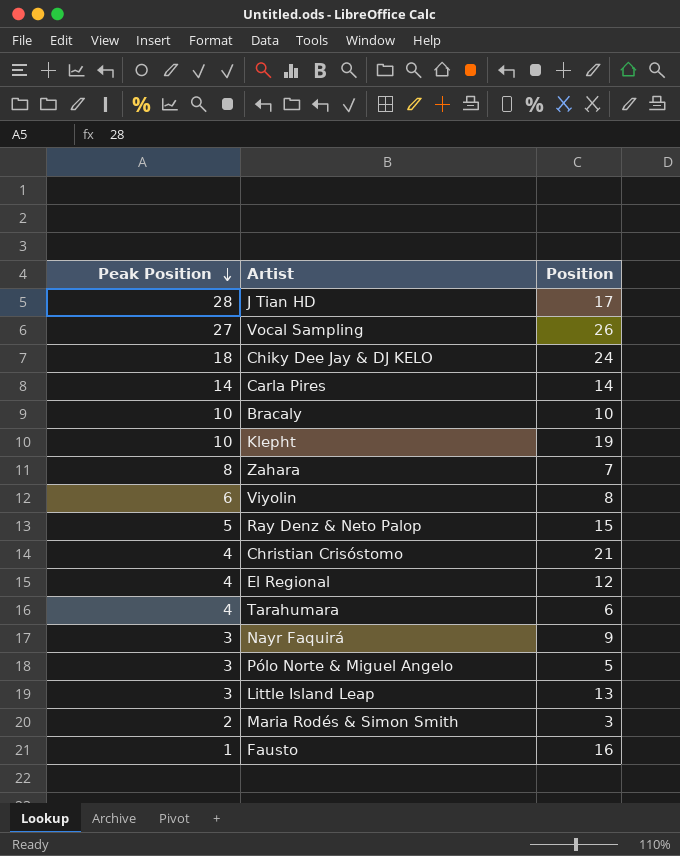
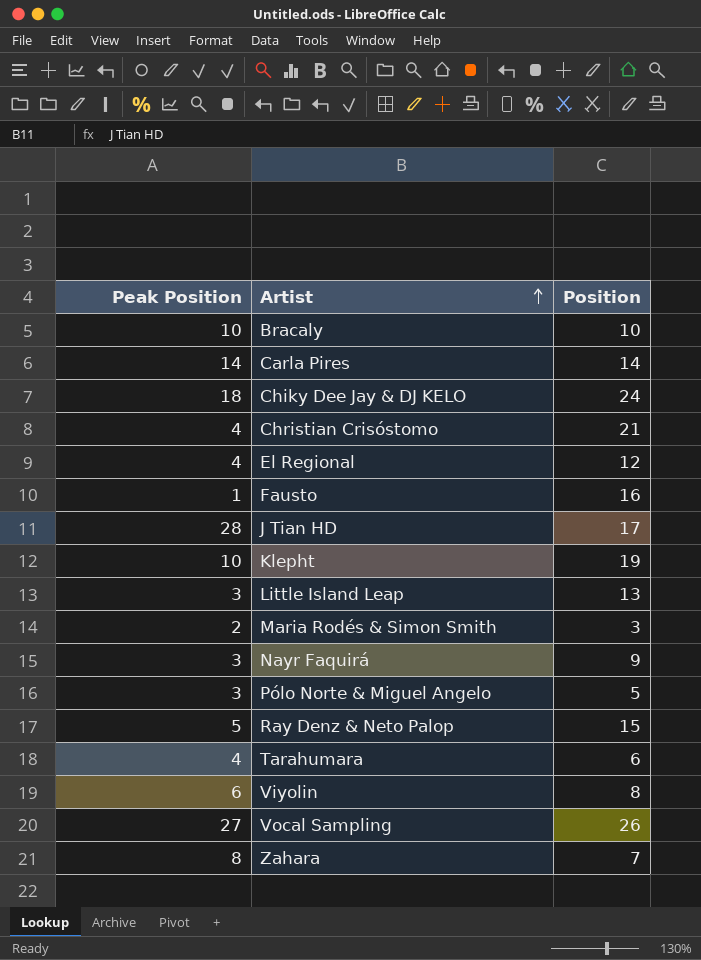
row order: Peak Position descending -> Artist ascending

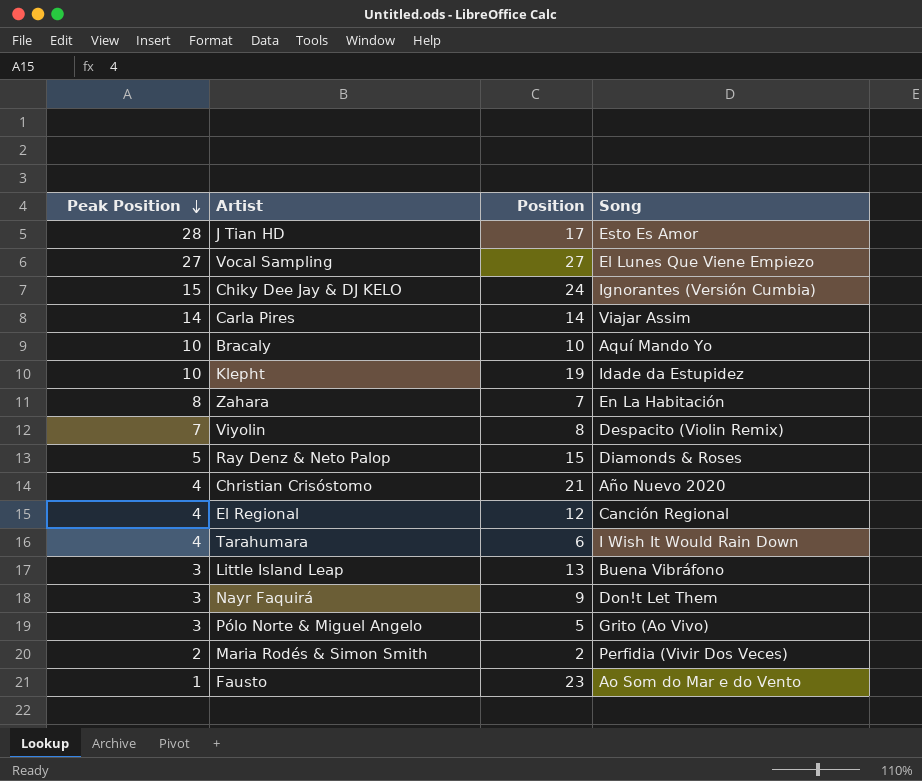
row order: Artist ascending -> Peak Position descending
column Song | position: none -> 4
Vocal Sampling | Position: 26 -> 27
Chiky Dee Jay & DJ KELO | Peak Position: 18 -> 15
Viyolin | Peak Position: 6 -> 7
Maria Rodés & Simon Smith | Position: 3 -> 2
Fausto | Position: 16 -> 23

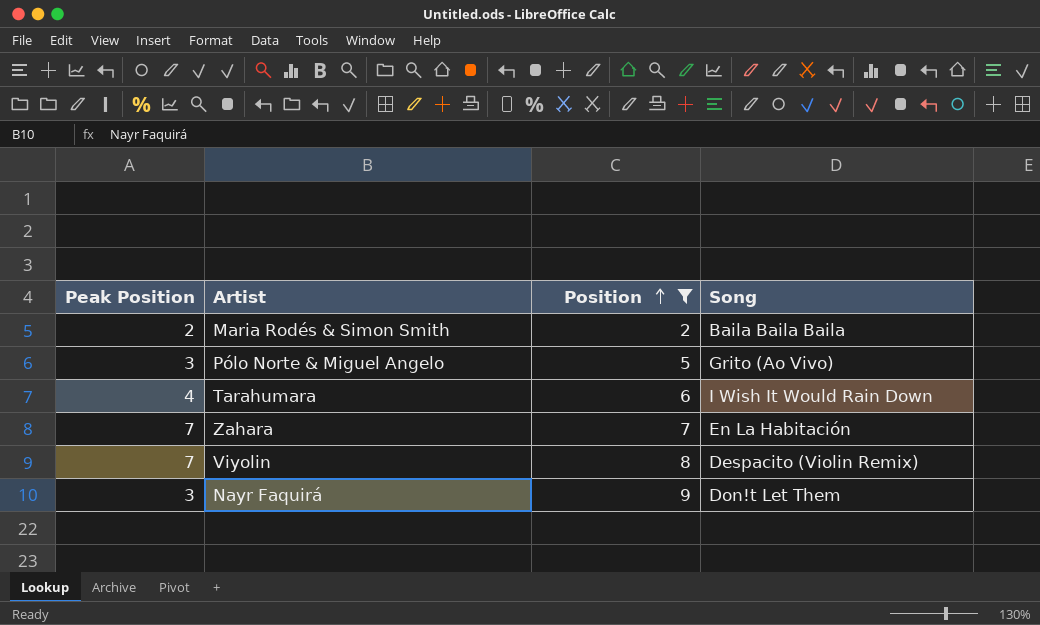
filter: none -> Position <= 9
row order: Peak Position descending -> Position ascending
Maria Rodés & Simon Smith | Song: Perfidia (Vivir Dos Veces) -> Baila Baila Baila
Zahara | Peak Position: 8 -> 7

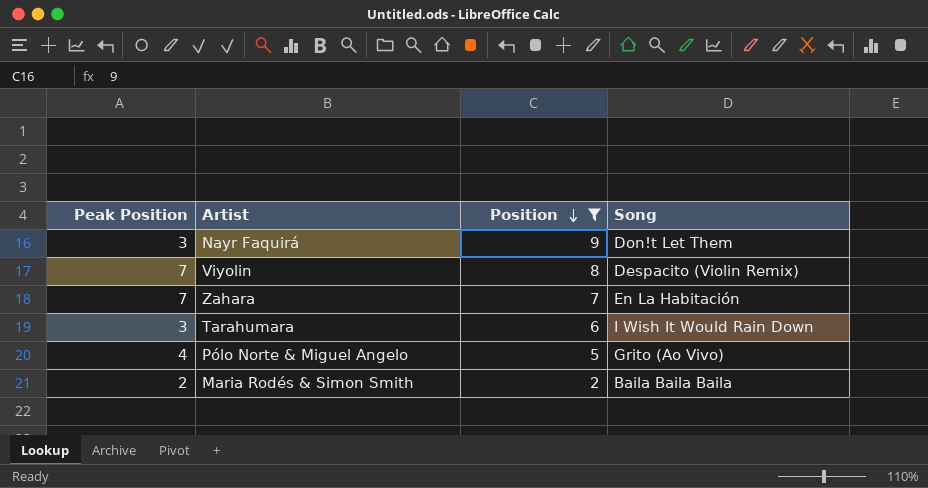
row order: Position ascending -> Position descending
Tarahumara | Peak Position: 4 -> 3
Pólo Norte & Miguel Angelo | Peak Position: 3 -> 4

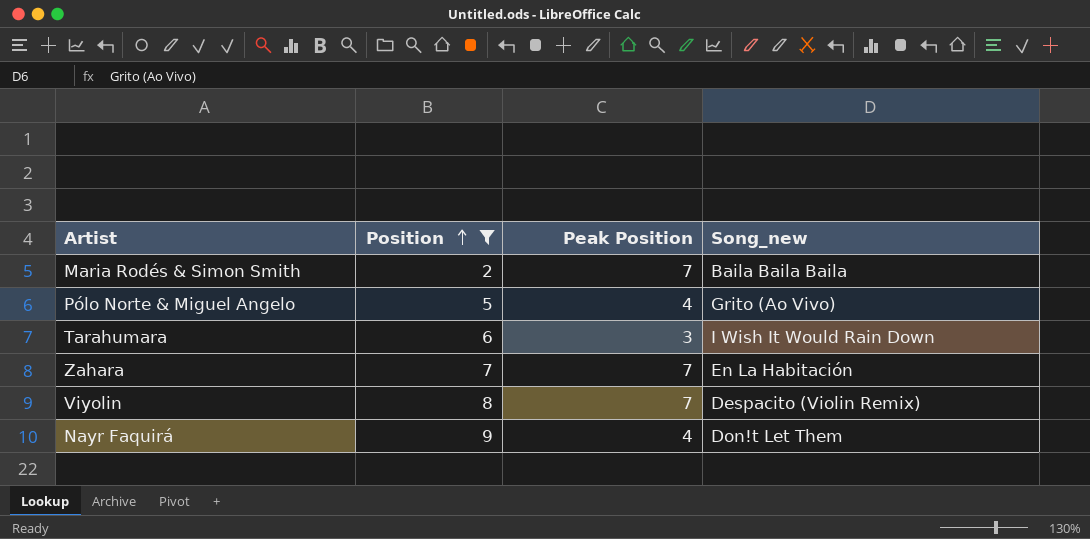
row order: Position descending -> Position ascending
column Peak Position | position: 1 -> 3
column name: Song -> Song_new
Maria Rodés & Simon Smith | Peak Position: 2 -> 7
Nayr Faquirá | Peak Position: 3 -> 4

